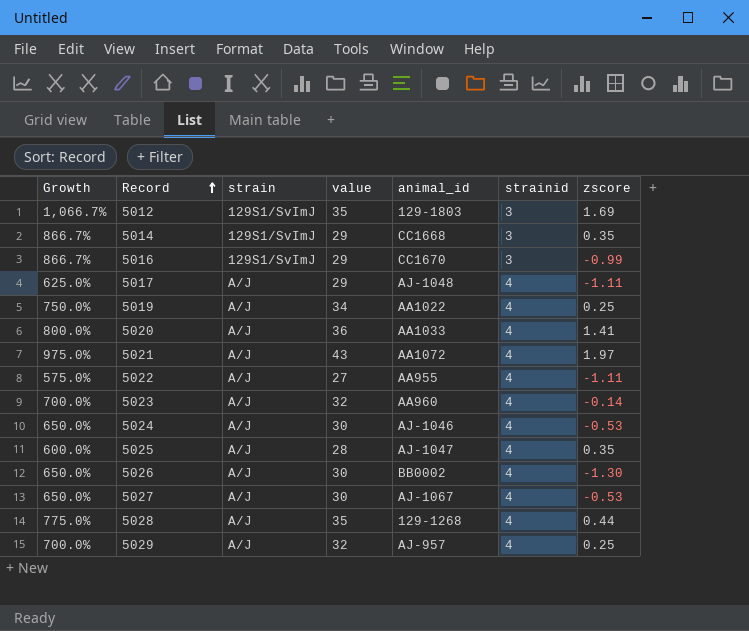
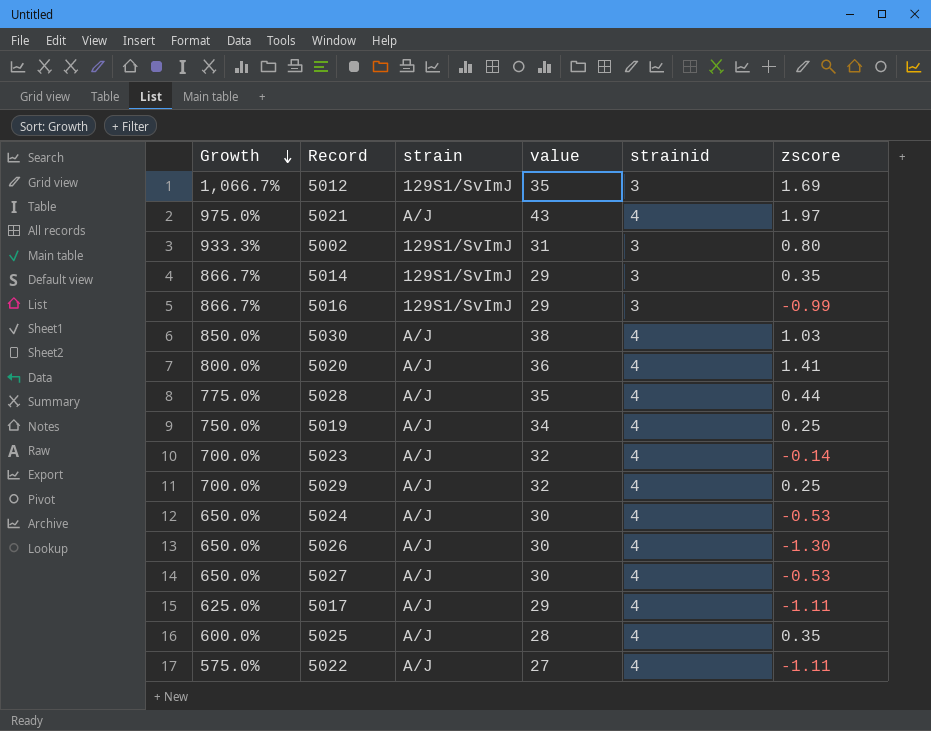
row order: Record ascending -> Growth descending
column animal_id | position: 5 -> none
row 5002: none -> 933.3% | 129S1/SvImJ | 31 | 3 | 0.80
row 5030: none -> 850.0% | A/J | 38 | 4 | 1.03

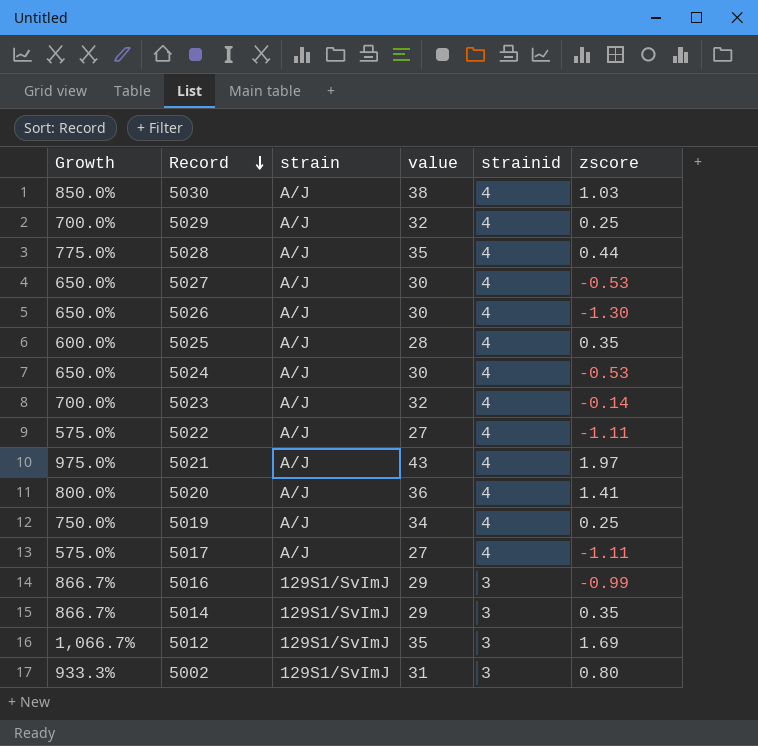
row order: Growth descending -> Record descending
5017 | Growth: 625.0% -> 575.0%
5017 | value: 29 -> 27

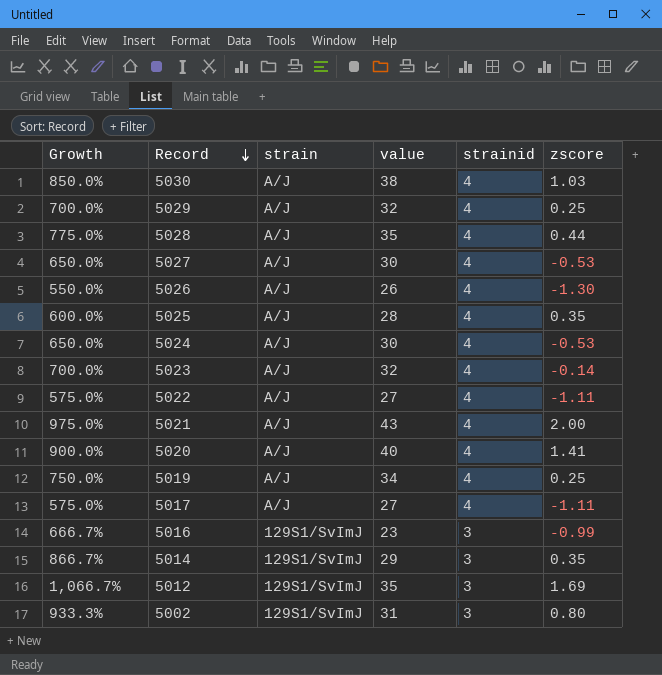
5026 | Growth: 650.0% -> 550.0%
5026 | value: 30 -> 26
5021 | zscore: 1.97 -> 2.00
5020 | Growth: 800.0% -> 900.0%
5020 | value: 36 -> 40
5016 | Growth: 866.7% -> 666.7%
5016 | value: 29 -> 23

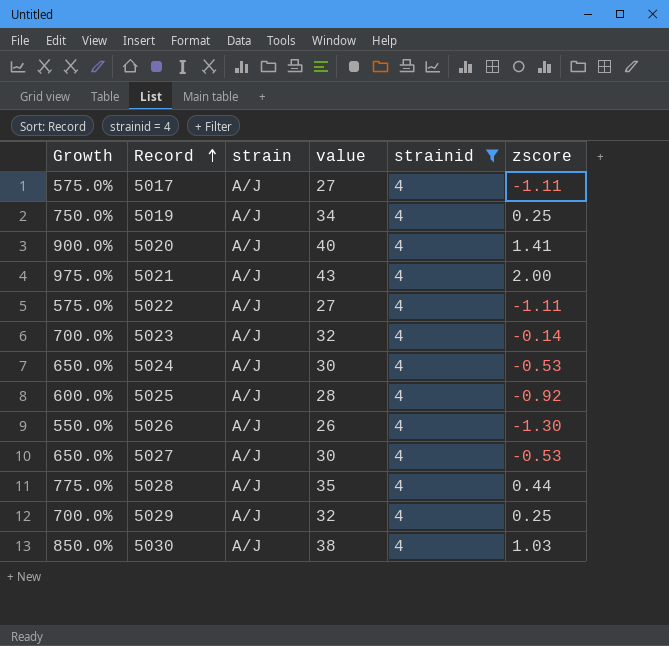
filter: none -> strainid = 4
row order: Record descending -> Record ascending
5025 | zscore: 0.35 -> -0.92

